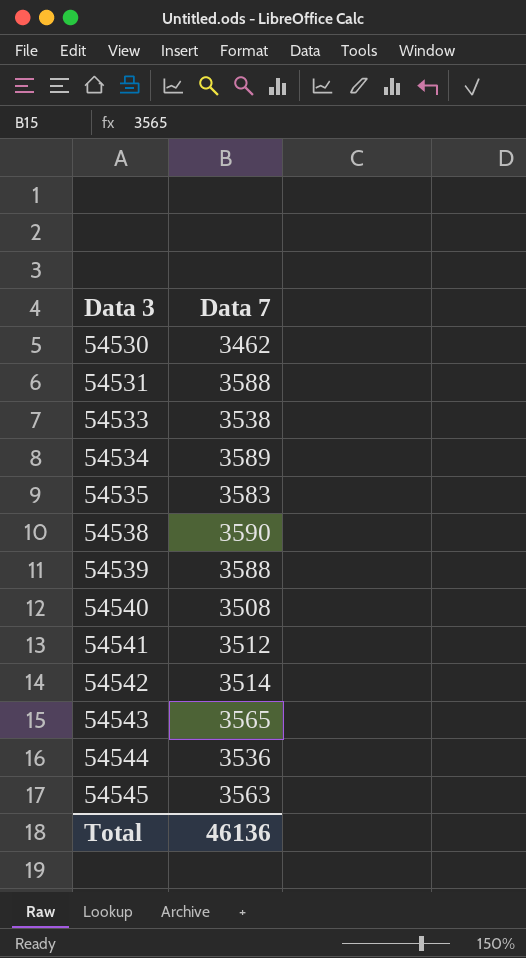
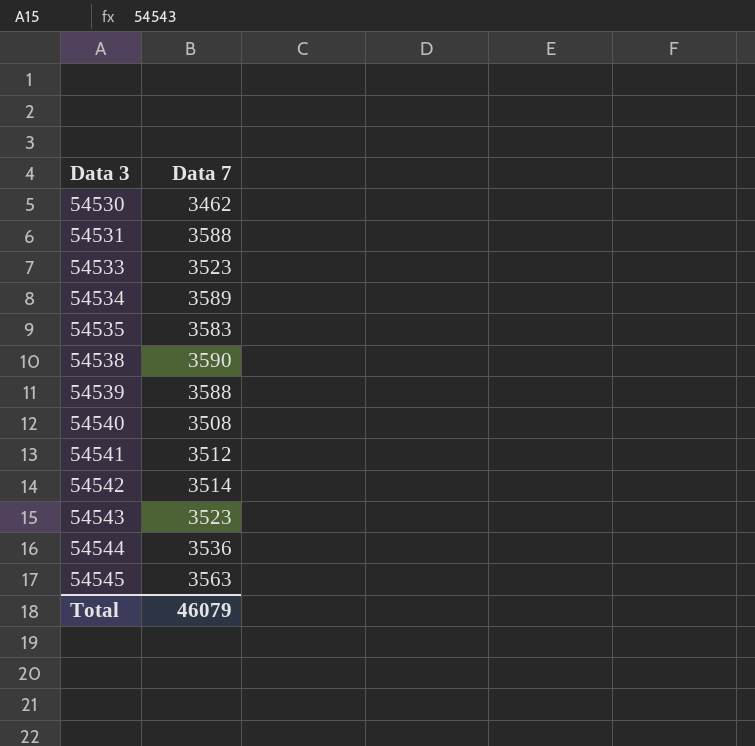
54533 | Data 7: 3538 -> 3523
54543 | Data 7: 3565 -> 3523
Total | Data 7: 46136 -> 46079

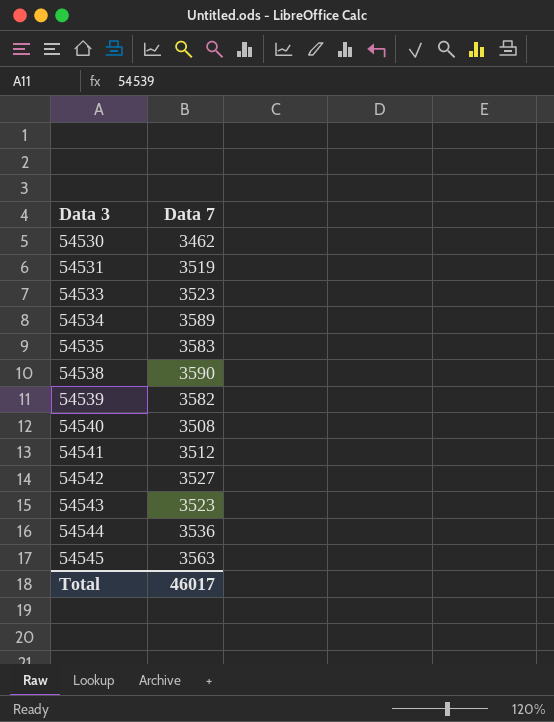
54531 | Data 7: 3588 -> 3519
54539 | Data 7: 3588 -> 3582
54542 | Data 7: 3514 -> 3527
Total | Data 7: 46079 -> 46017

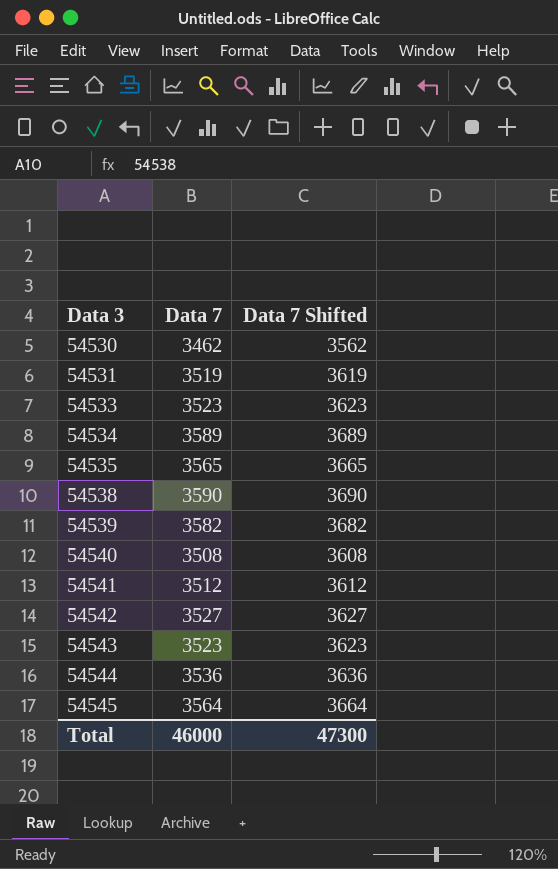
column Data 7 Shifted | formula: none -> [Data 7] + 100
54535 | Data 7: 3583 -> 3565
54545 | Data 7: 3563 -> 3564
Total | Data 7: 46017 -> 46000

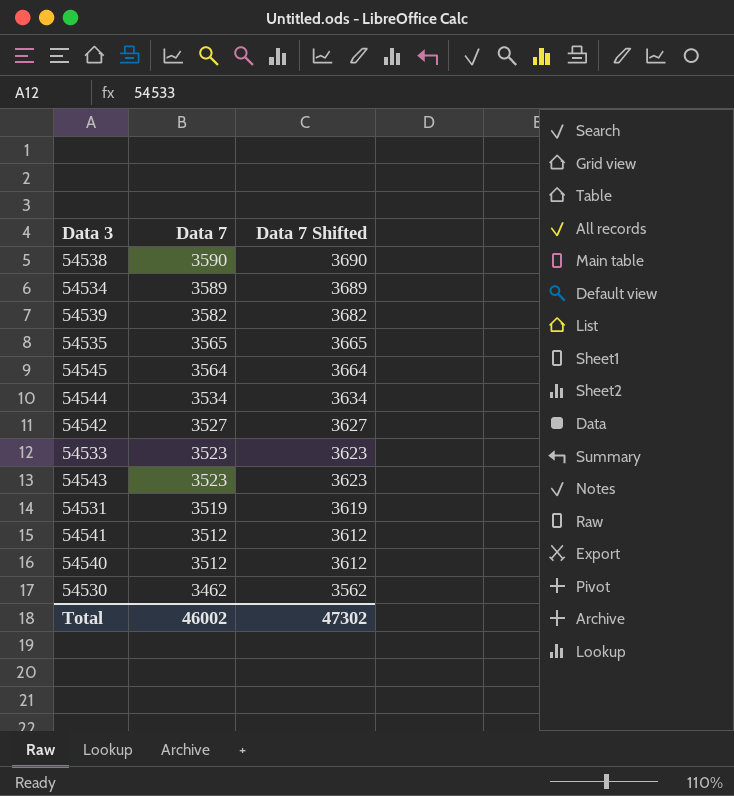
row order: Data 3 ascending -> Data 7 descending
54544 | Data 7: 3536 -> 3534
54544 | Data 7 Shifted: 3636 -> 3634
54540 | Data 7: 3508 -> 3512
54540 | Data 7 Shifted: 3608 -> 3612
Total | Data 7: 46000 -> 46002
Total | Data 7 Shifted: 47300 -> 47302

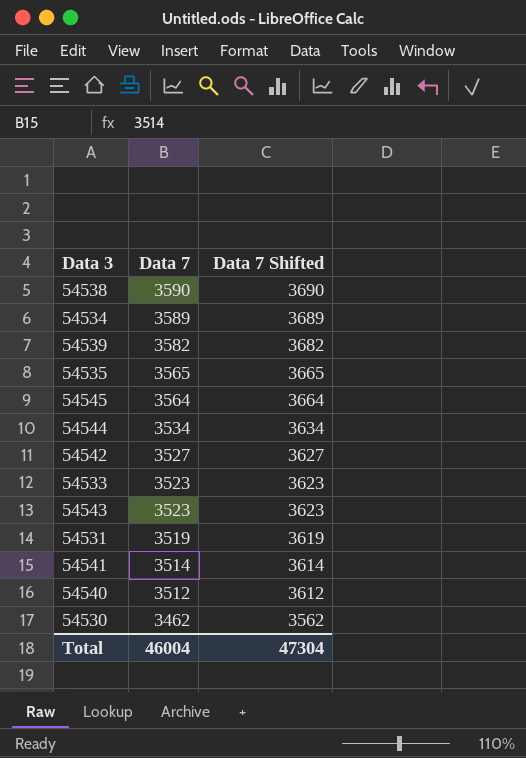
54541 | Data 7: 3512 -> 3514
54541 | Data 7 Shifted: 3612 -> 3614
Total | Data 7: 46002 -> 46004
Total | Data 7 Shifted: 47302 -> 47304

